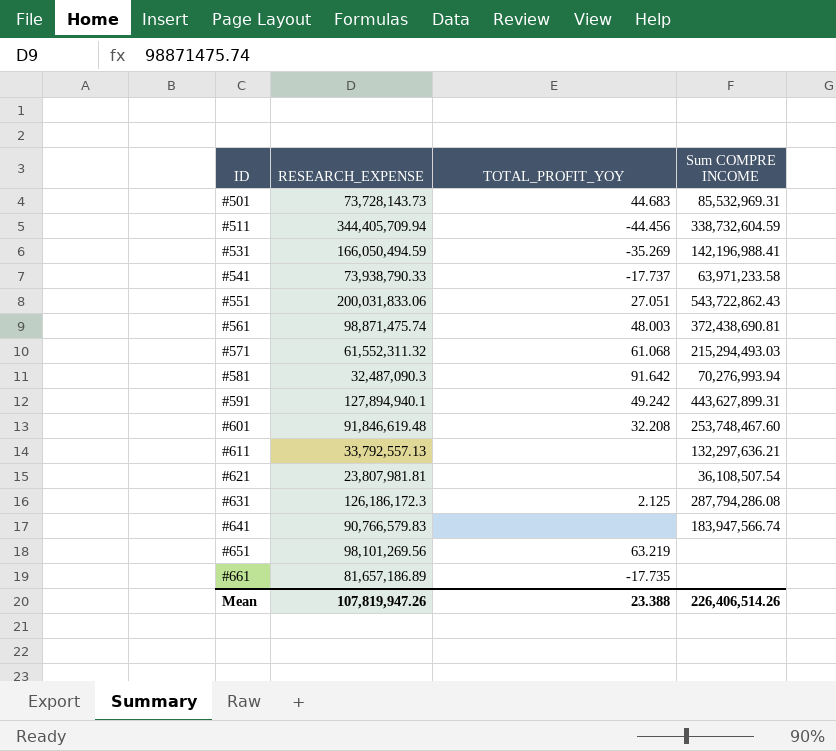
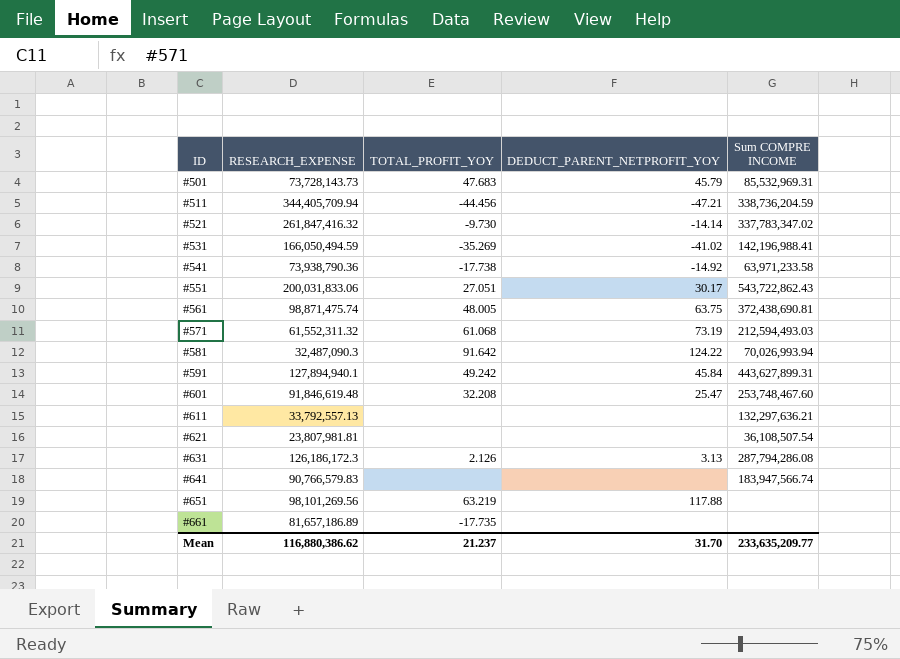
column DEDUCT_PARENT_NETPROFIT_YOY | position: none -> 4
#501 | TOTAL_PROFIT_YOY: 44.683 -> 47.683
#511 | Sum COMPRE INCOME: 338,732,604.59 -> 338,736,204.59
row #521: none -> 261,847,416.32 | -9.730 | -14.14 | 337,783,347.02
#541 | RESEARCH_EXPENSE: 73,938,790.33 -> 73,938,790.36
#541 | TOTAL_PROFIT_YOY: -17.737 -> -17.738
#561 | TOTAL_PROFIT_YOY: 48.003 -> 48.005
#571 | Sum COMPRE INCOME: 215,294,493.03 -> 212,594,493.03
#581 | Sum COMPRE INCOME: 70,276,993.94 -> 70,026,993.94
#631 | TOTAL_PROFIT_YOY: 2.125 -> 2.126
Mean | RESEARCH_EXPENSE: 107,819,947.26 -> 116,880,386.62
Mean | TOTAL_PROFIT_YOY: 23.388 -> 21.237
Mean | Sum COMPRE INCOME: 226,406,514.26 -> 233,635,209.77

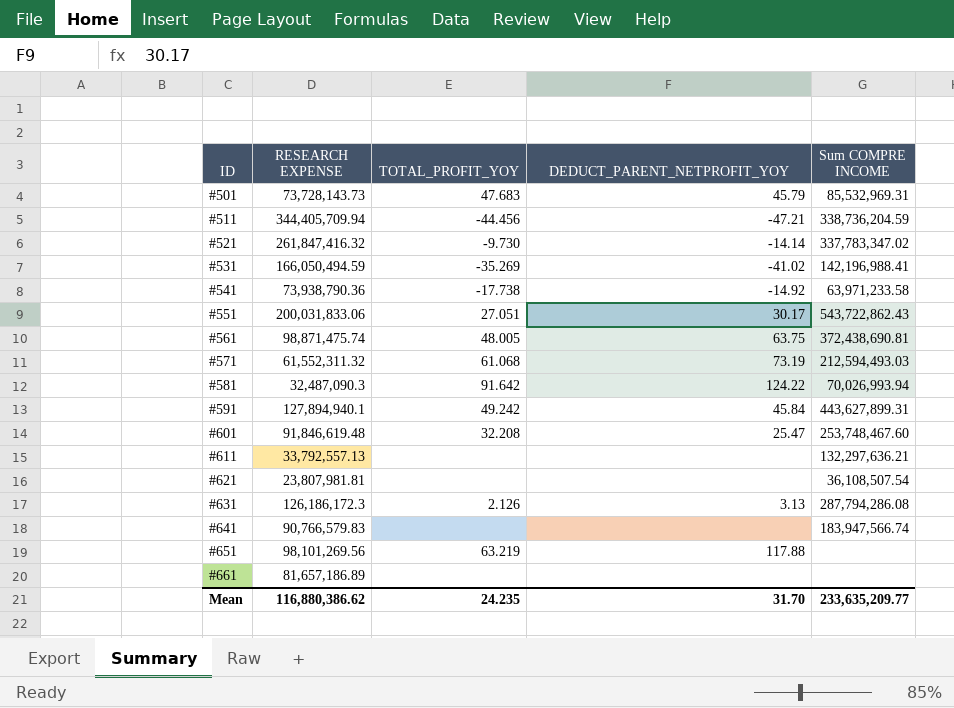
column name: RESEARCH_EXPENSE -> RESEARCH EXPENSE
#661 | TOTAL_PROFIT_YOY: -17.735 -> none
Mean | TOTAL_PROFIT_YOY: 21.237 -> 24.235

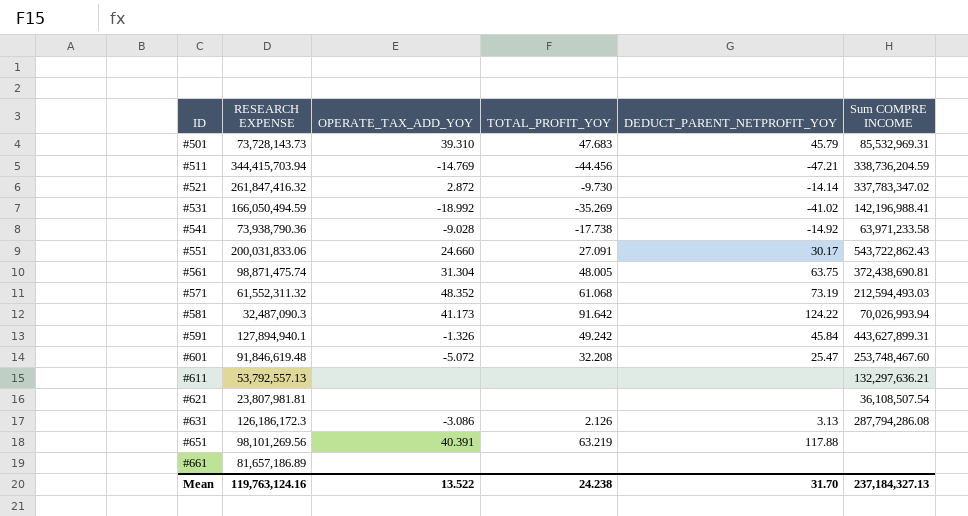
column OPERATE_TAX_ADD_YOY | position: none -> 3
row #641: 90,766,579.83 | none | none | 183,947,566.74 -> none
#511 | RESEARCH EXPENSE: 344,405,709.94 -> 344,415,703.94
#551 | TOTAL_PROFIT_YOY: 27.051 -> 27.091
#611 | RESEARCH EXPENSE: 33,792,557.13 -> 53,792,557.13
Mean | RESEARCH EXPENSE: 116,880,386.62 -> 119,763,124.16
Mean | TOTAL_PROFIT_YOY: 24.235 -> 24.238
Mean | Sum COMPRE INCOME: 233,635,209.77 -> 237,184,327.13

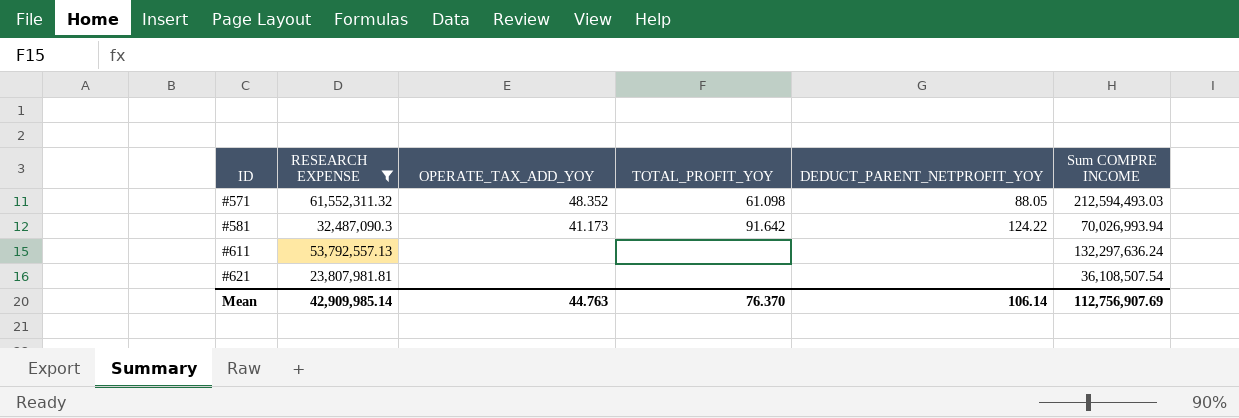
filter: none -> RESEARCH EXPENSE <= 61,552,311.32
#571 | TOTAL_PROFIT_YOY: 61.068 -> 61.098
#571 | DEDUCT_PARENT_NETPROFIT_YOY: 73.19 -> 88.05
#611 | Sum COMPRE INCOME: 132,297,636.21 -> 132,297,636.24
Mean | RESEARCH EXPENSE: 119,763,124.16 -> 42,909,985.14
Mean | OPERATE_TAX_ADD_YOY: 13.522 -> 44.763
Mean | TOTAL_PROFIT_YOY: 24.238 -> 76.370
Mean | DEDUCT_PARENT_NETPROFIT_YOY: 31.70 -> 106.14
Mean | Sum COMPRE INCOME: 237,184,327.13 -> 112,756,907.69

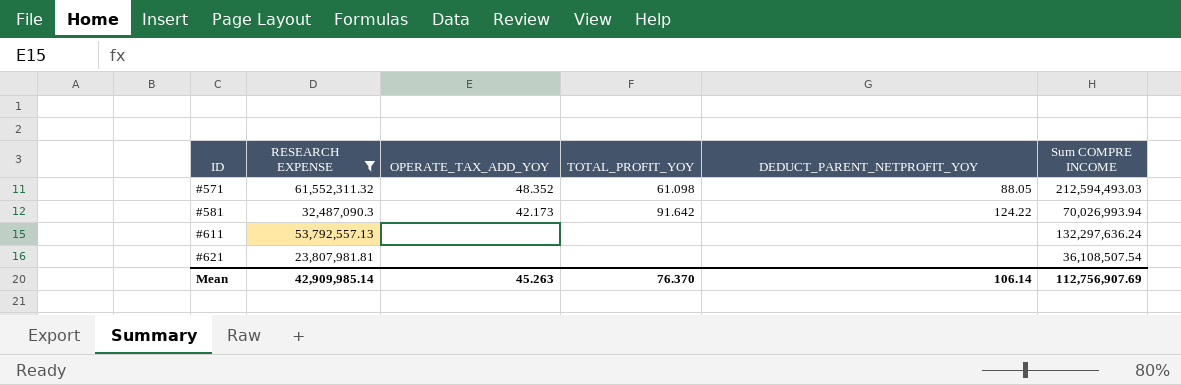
#581 | OPERATE_TAX_ADD_YOY: 41.173 -> 42.173
Mean | OPERATE_TAX_ADD_YOY: 44.763 -> 45.263

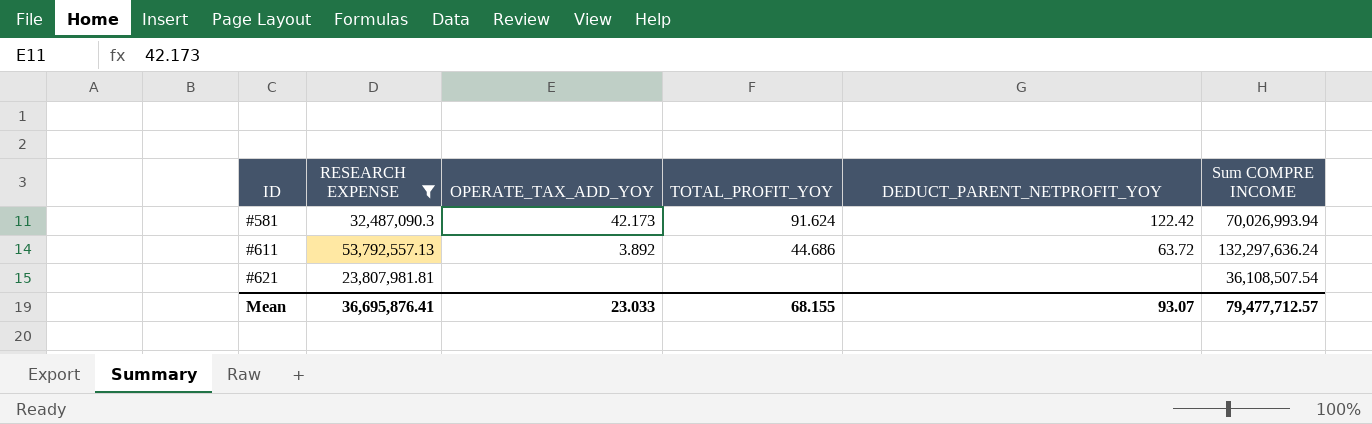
row #571: 61,552,311.32 | 48.352 | 61.098 | 88.05 | 212,594,493.03 -> none
#581 | TOTAL_PROFIT_YOY: 91.642 -> 91.624
#581 | DEDUCT_PARENT_NETPROFIT_YOY: 124.22 -> 122.42
#611 | OPERATE_TAX_ADD_YOY: none -> 3.892
#611 | TOTAL_PROFIT_YOY: none -> 44.686
#611 | DEDUCT_PARENT_NETPROFIT_YOY: none -> 63.72
Mean | RESEARCH EXPENSE: 42,909,985.14 -> 36,695,876.41
Mean | OPERATE_TAX_ADD_YOY: 45.263 -> 23.033
Mean | TOTAL_PROFIT_YOY: 76.370 -> 68.155
Mean | DEDUCT_PARENT_NETPROFIT_YOY: 106.14 -> 93.07
Mean | Sum COMPRE INCOME: 112,756,907.69 -> 79,477,712.57

